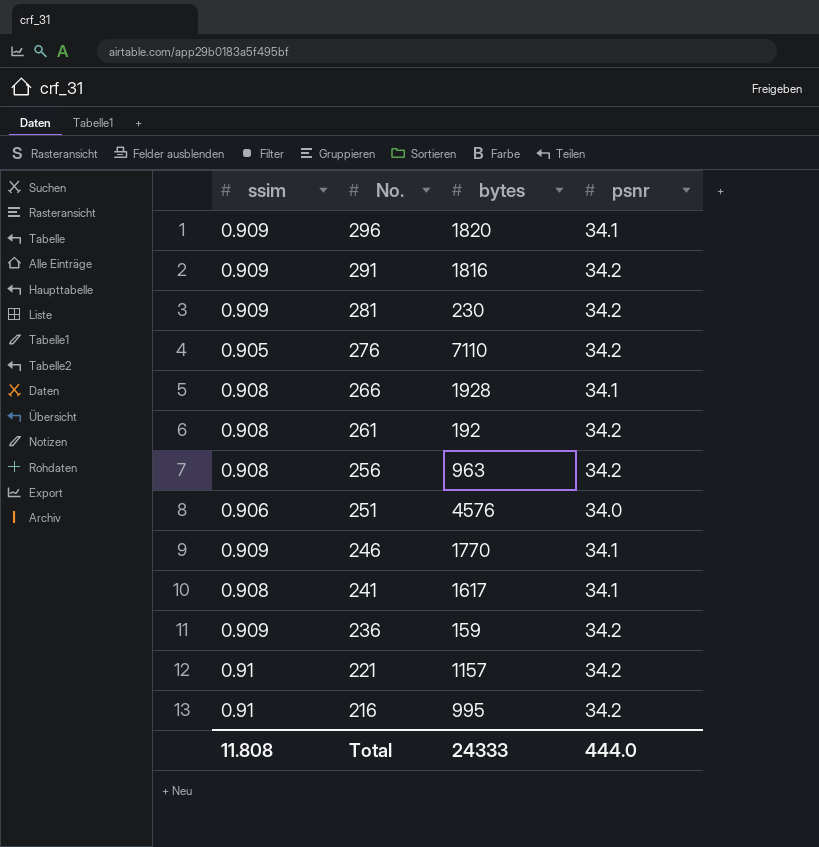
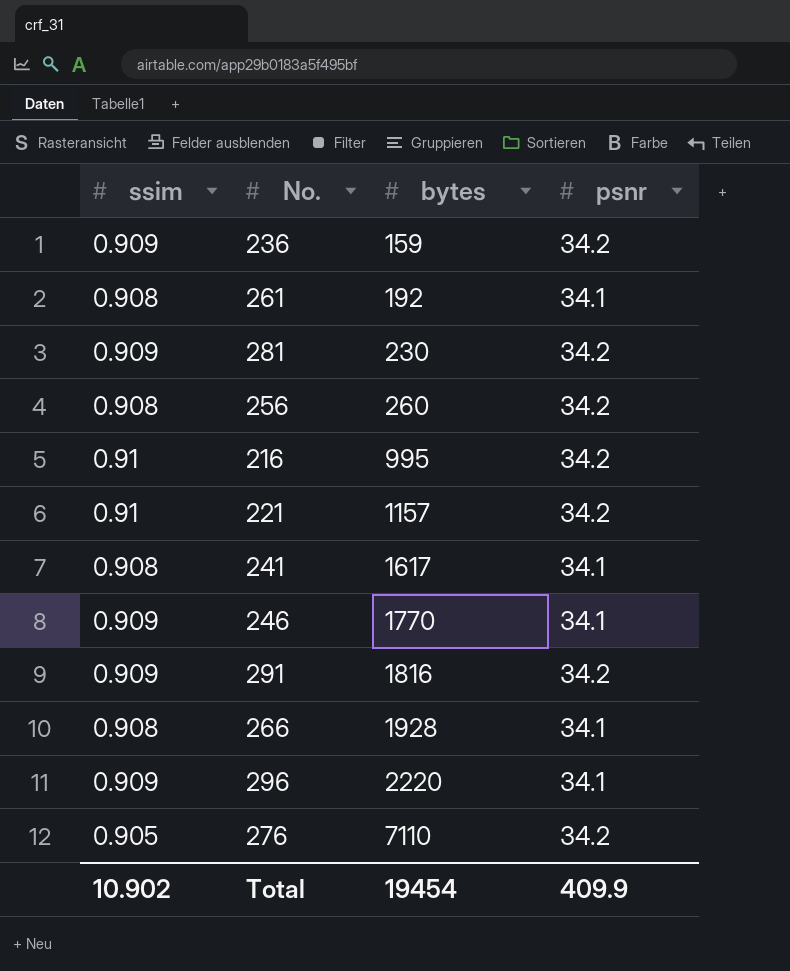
row order: No. descending -> bytes ascending
row 251: 0.906 | 4576 | 34.0 -> none
261 | psnr: 34.2 -> 34.1
256 | bytes: 963 -> 260
296 | bytes: 1820 -> 2220
Total | ssim: 11.808 -> 10.902
Total | bytes: 24333 -> 19454
Total | psnr: 444.0 -> 409.9

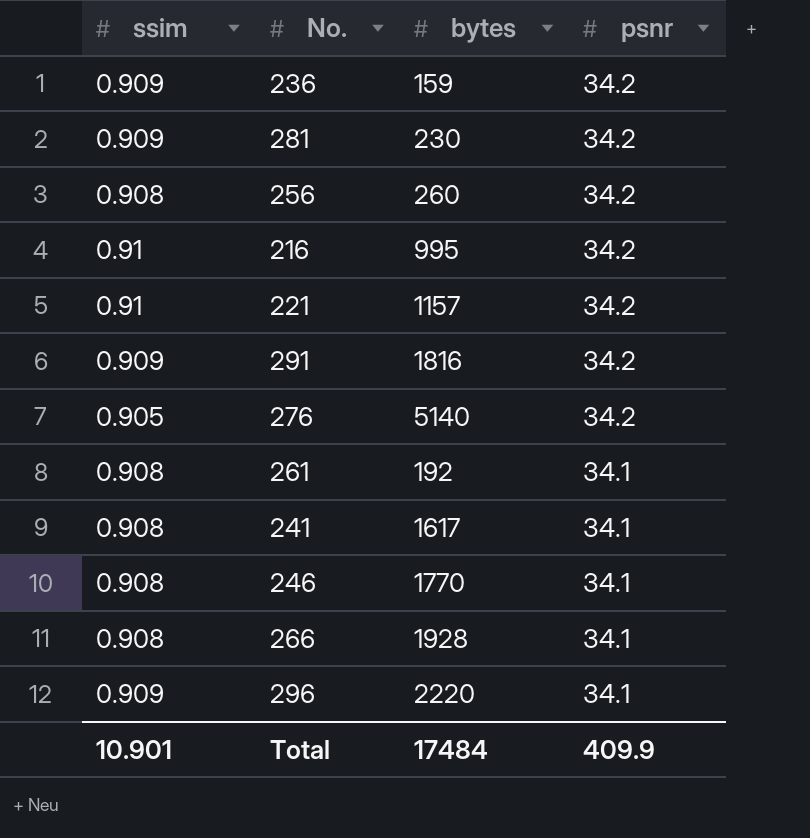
row order: bytes ascending -> psnr descending
276 | bytes: 7110 -> 5140
246 | ssim: 0.909 -> 0.908
Total | ssim: 10.902 -> 10.901
Total | bytes: 19454 -> 17484

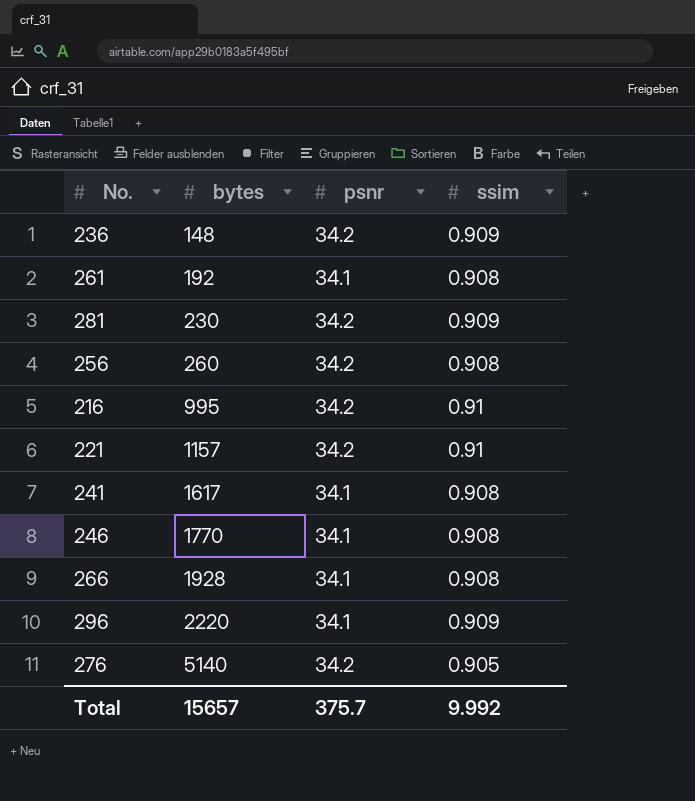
row order: psnr descending -> bytes ascending
column ssim | position: 1 -> 4
row 291: 0.909 | 1816 | 34.2 -> none
236 | bytes: 159 -> 148
Total | bytes: 17484 -> 15657
Total | psnr: 409.9 -> 375.7
Total | ssim: 10.901 -> 9.992

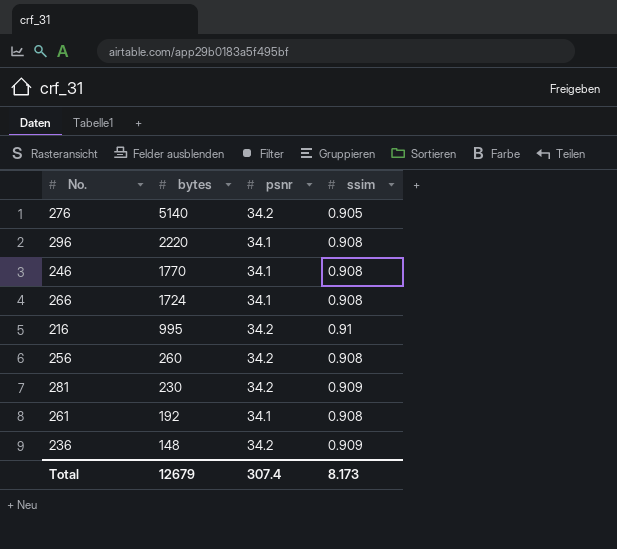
row order: bytes ascending -> bytes descending
row 221: 1157 | 34.2 | 0.91 -> none
row 241: 1617 | 34.1 | 0.908 -> none
296 | ssim: 0.909 -> 0.908
266 | bytes: 1928 -> 1724
Total | bytes: 15657 -> 12679
Total | psnr: 375.7 -> 307.4
Total | ssim: 9.992 -> 8.173

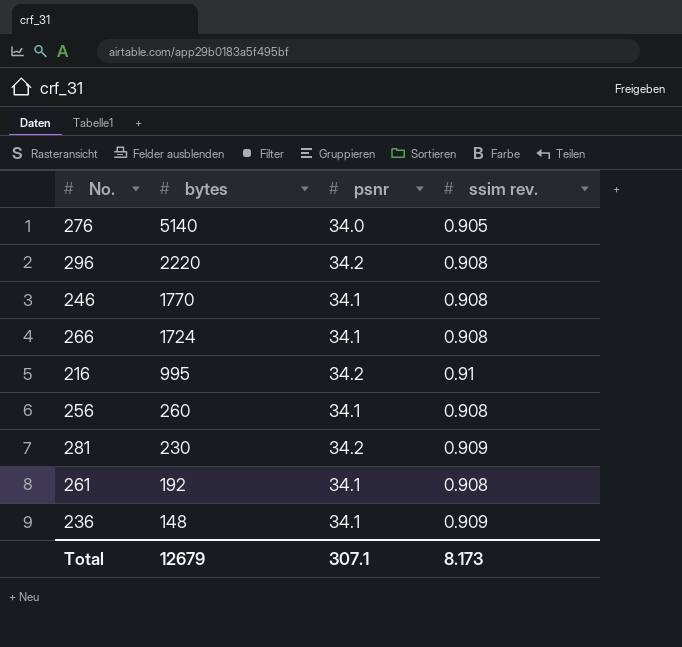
column name: ssim -> ssim rev.
276 | psnr: 34.2 -> 34.0
296 | psnr: 34.1 -> 34.2
256 | psnr: 34.2 -> 34.1
236 | psnr: 34.2 -> 34.1
Total | psnr: 307.4 -> 307.1

